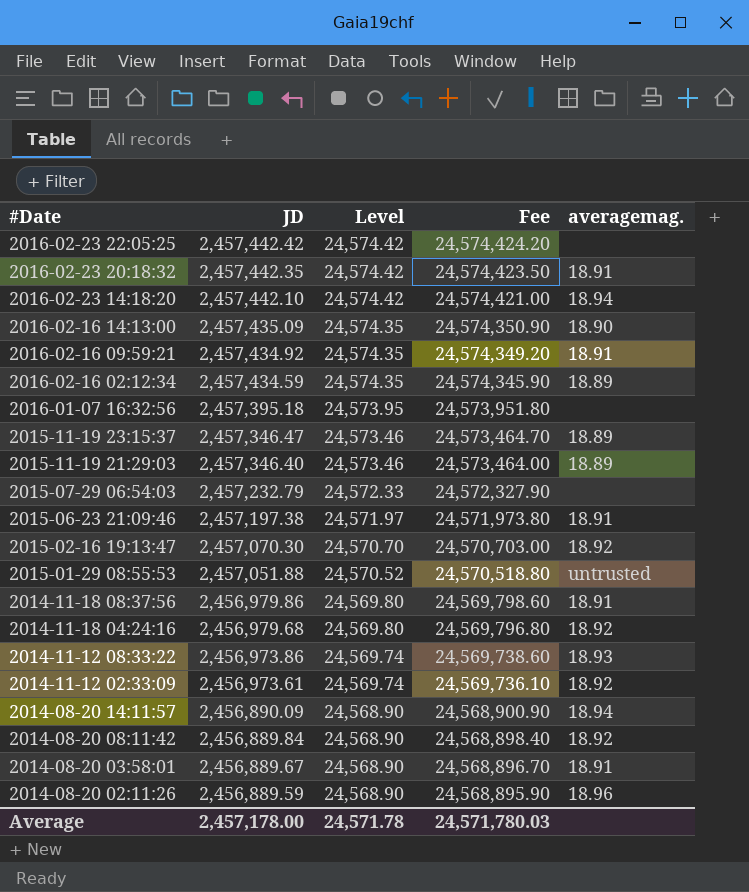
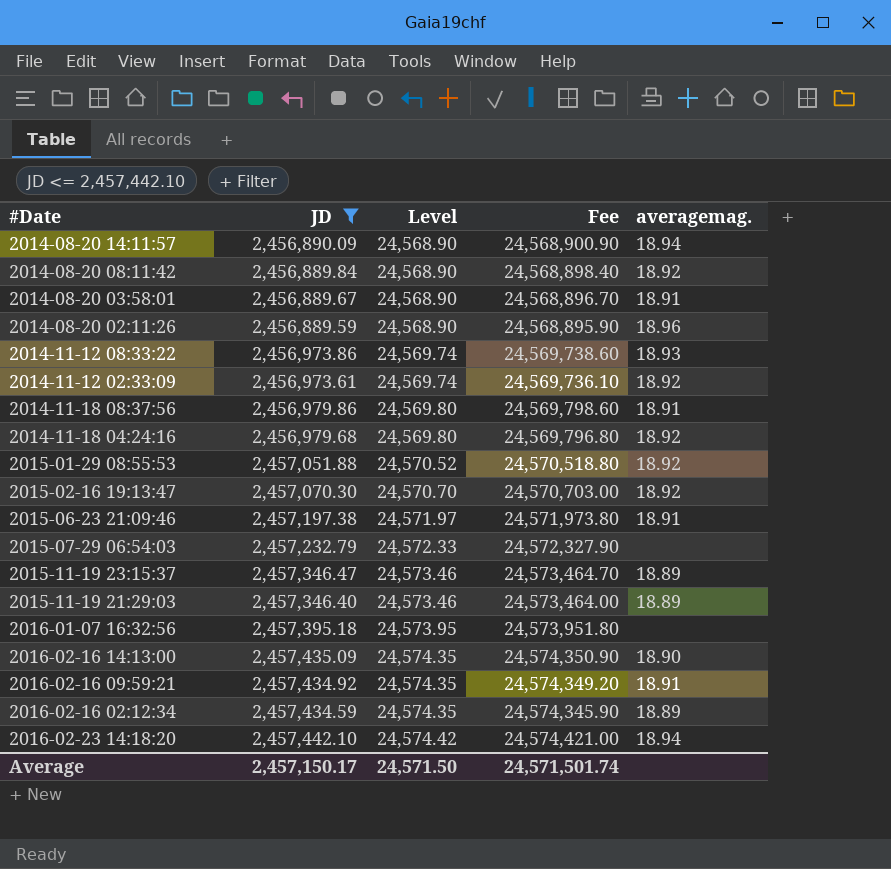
filter: none -> JD <= 2,457,442.10
row order: #Date descending -> Level ascending
2015-01-29 08:55:53 | averagemag.: untrusted -> 18.92
Average | JD: 2,457,178.00 -> 2,457,150.17
Average | Level: 24,571.78 -> 24,571.50
Average | Fee: 24,571,780.03 -> 24,571,501.74

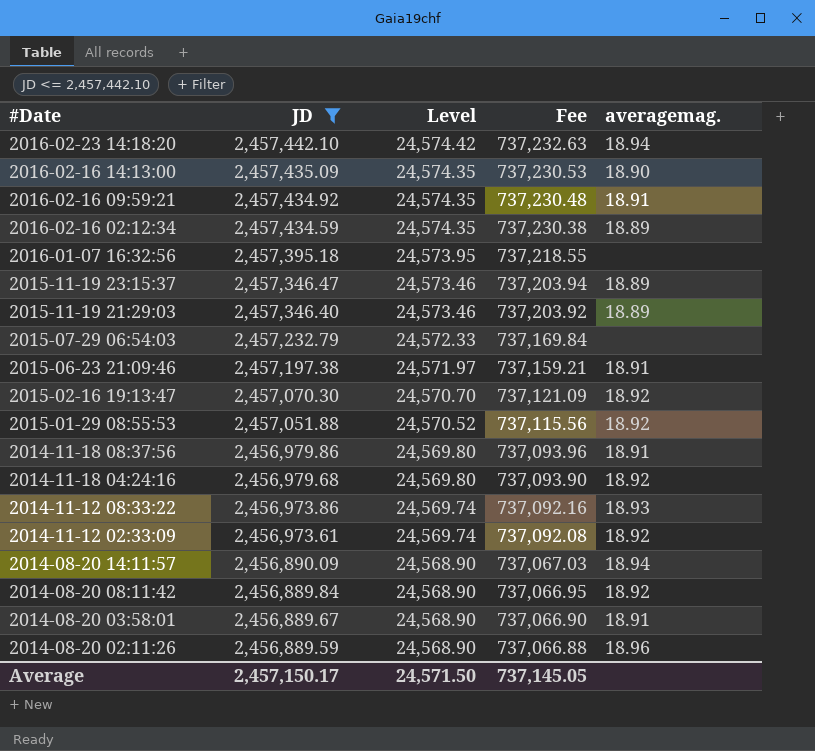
row order: Level ascending -> #Date descending
column Fee | formula: [JD] * 10 -> [JD] * 0.3
Average | Fee: 24,571,501.74 -> 737,145.05

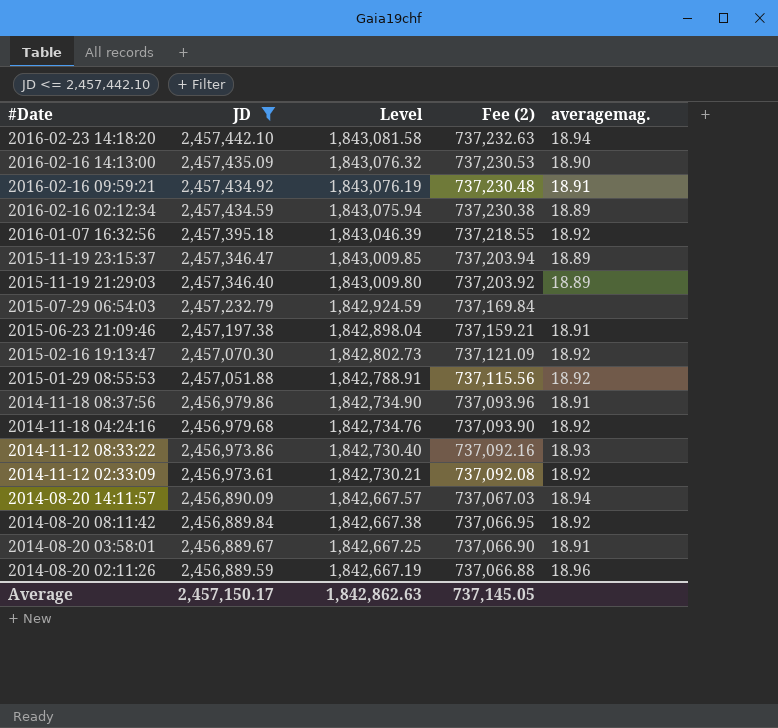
column Level | formula: [JD] * 0.01 -> [JD] * 0.75
column name: Fee -> Fee (2)
2016-01-07 16:32:56 | averagemag.: none -> 18.92
Average | Level: 24,571.50 -> 1,842,862.63

